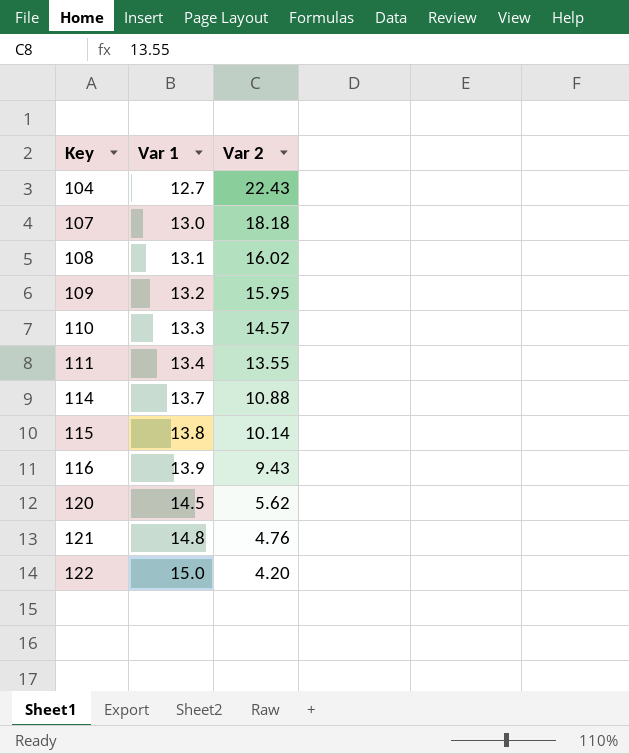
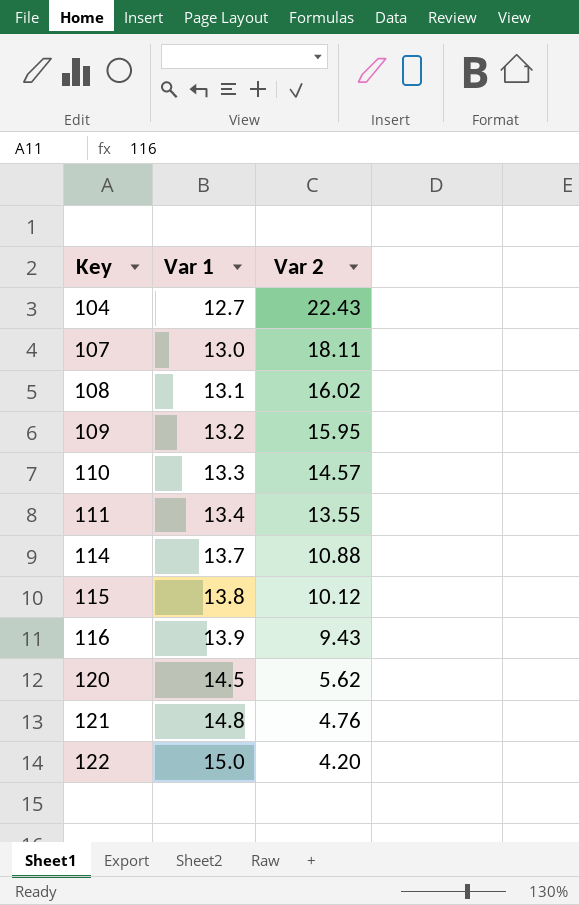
107 | Var 2: 18.18 -> 18.11
115 | Var 2: 10.14 -> 10.12

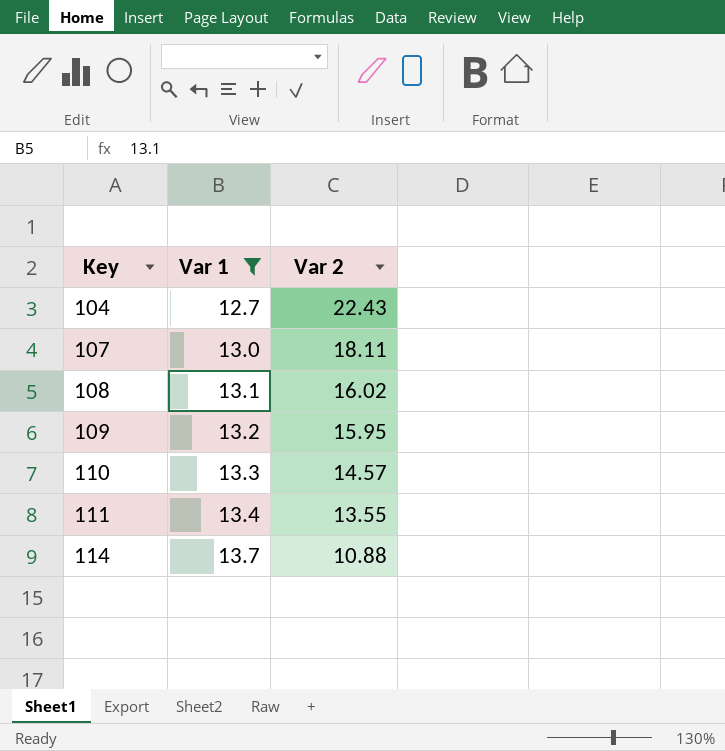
filter: none -> Var 1 <= 13.7

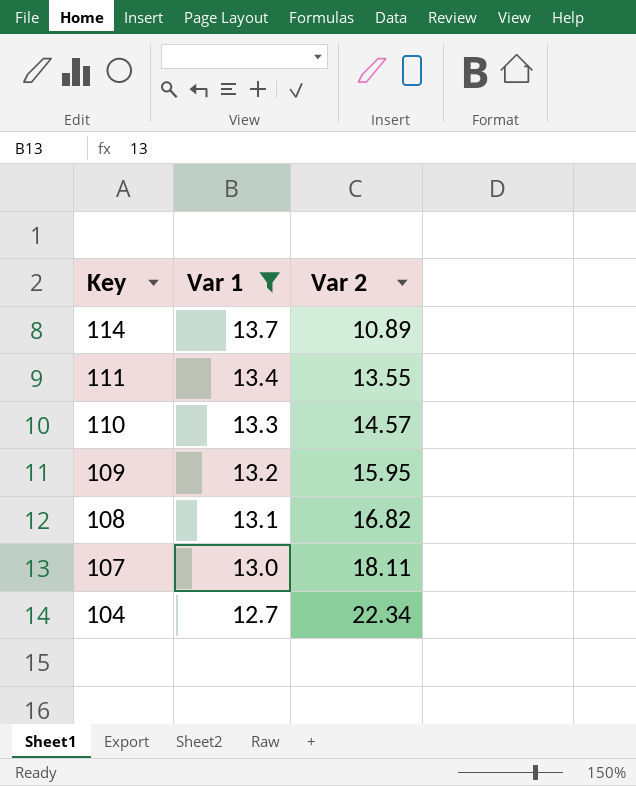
row order: Key ascending -> Key descending
114 | Var 2: 10.88 -> 10.89
108 | Var 2: 16.02 -> 16.82
104 | Var 2: 22.43 -> 22.34

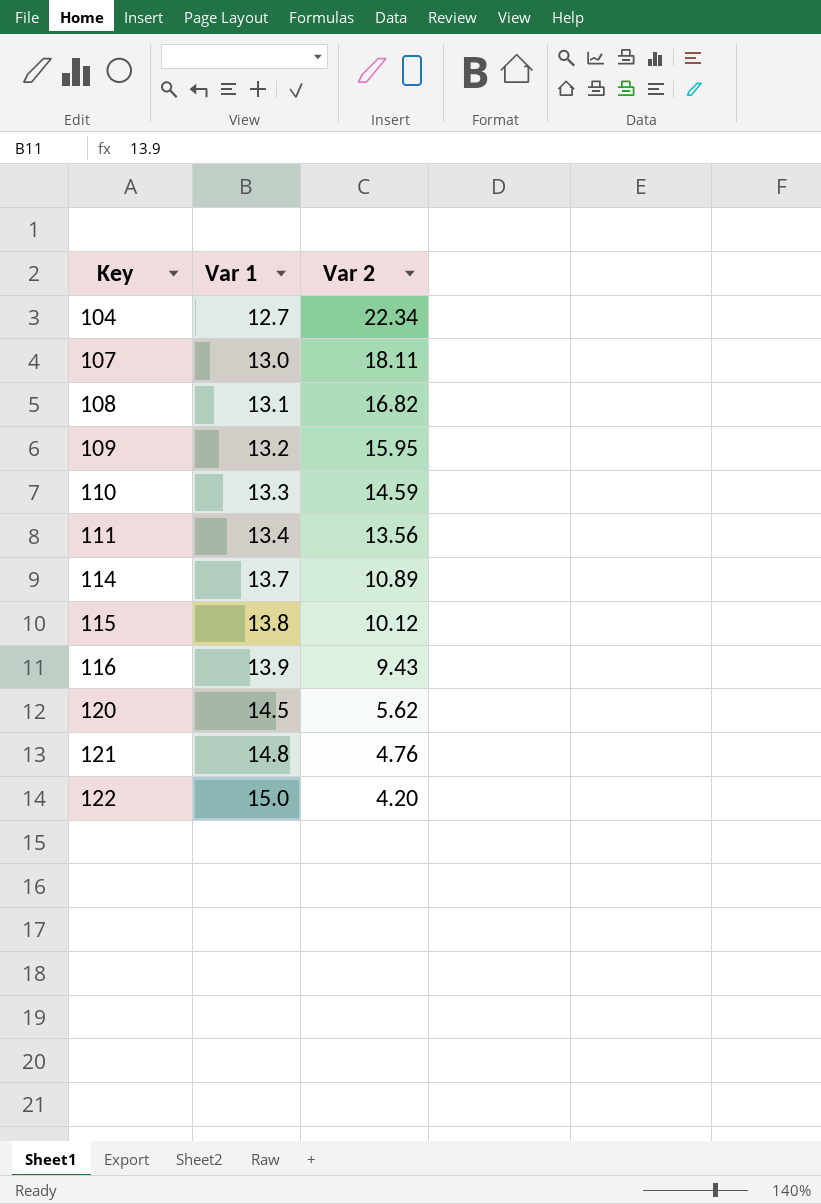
filter: Var 1 <= 13.7 -> none
row order: Key descending -> Key ascending
110 | Var 2: 14.57 -> 14.59
111 | Var 2: 13.55 -> 13.56

